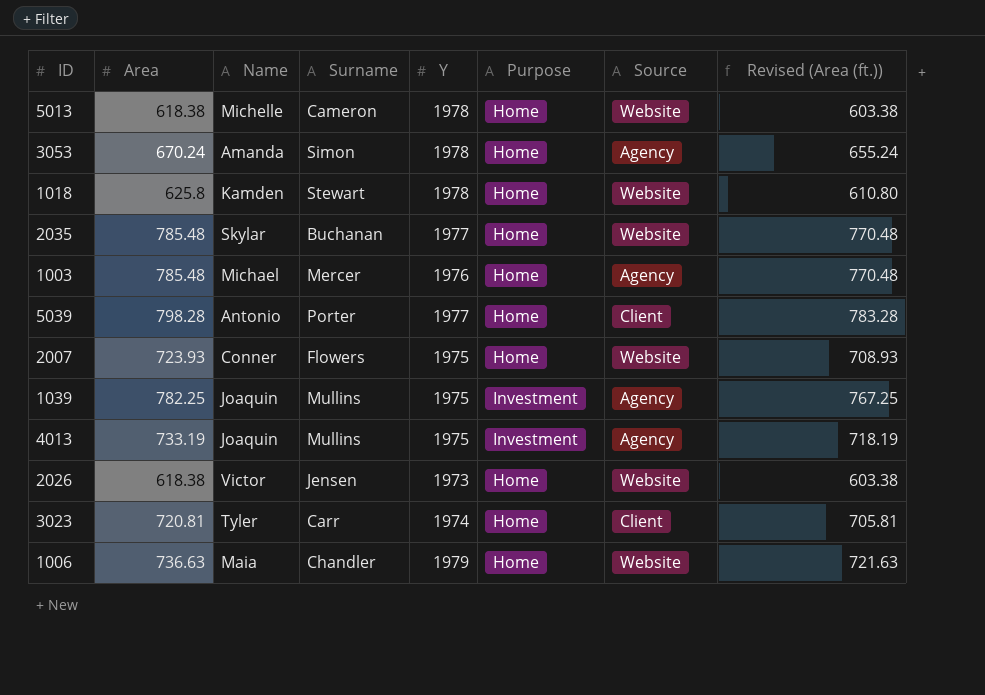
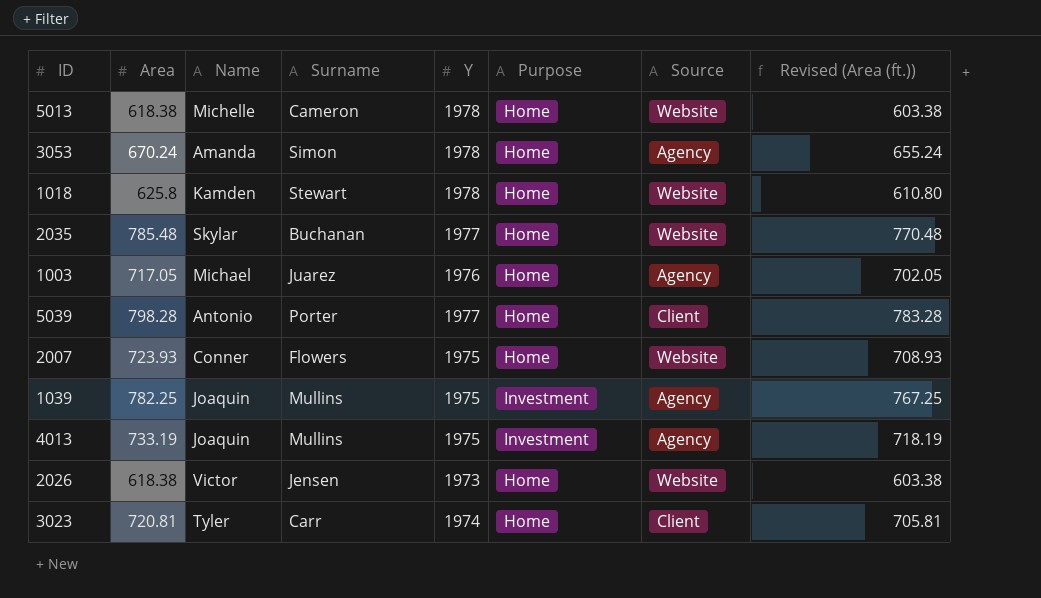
row 1006: 736.63 | Maia | Chandler | 1979 | Home | Website | 721.63 -> none
1003 | Area: 785.48 -> 717.05
1003 | Surname: Mercer -> Juarez
1003 | Revised (Area (ft.)): 770.48 -> 702.05

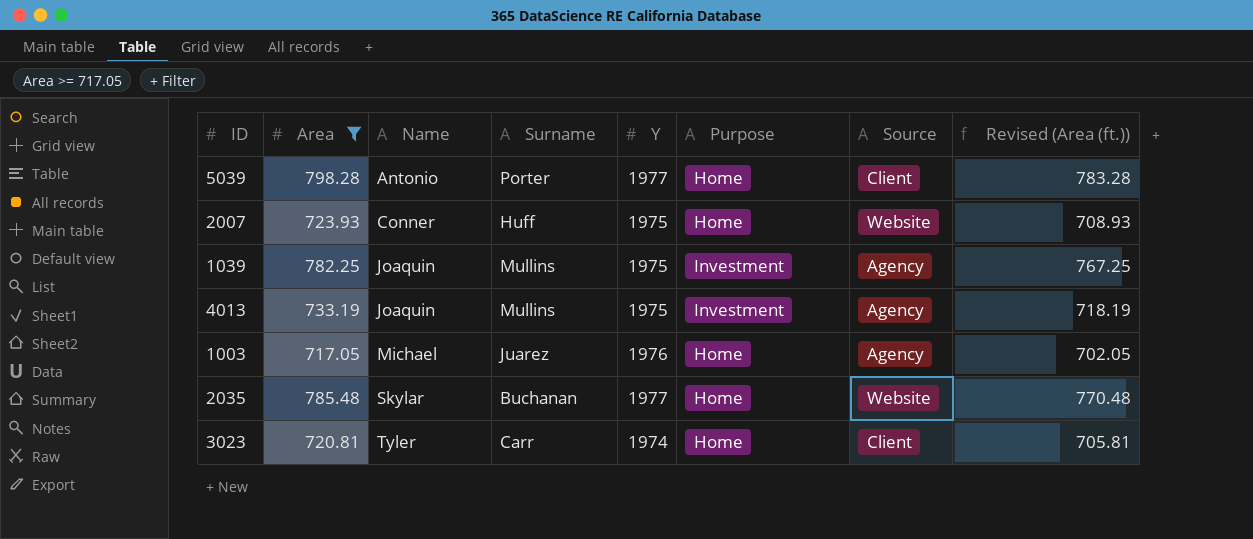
filter: none -> Area >= 717.05
row order: none -> Name ascending
2007 | Surname: Flowers -> Huff

